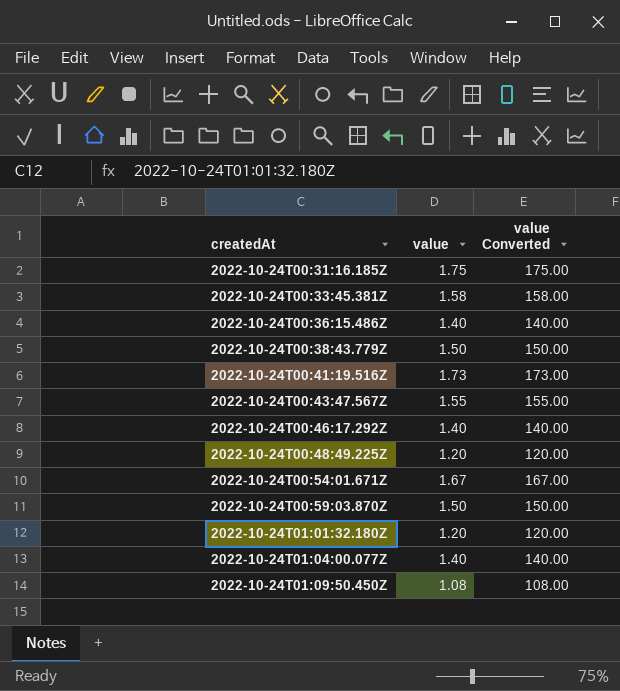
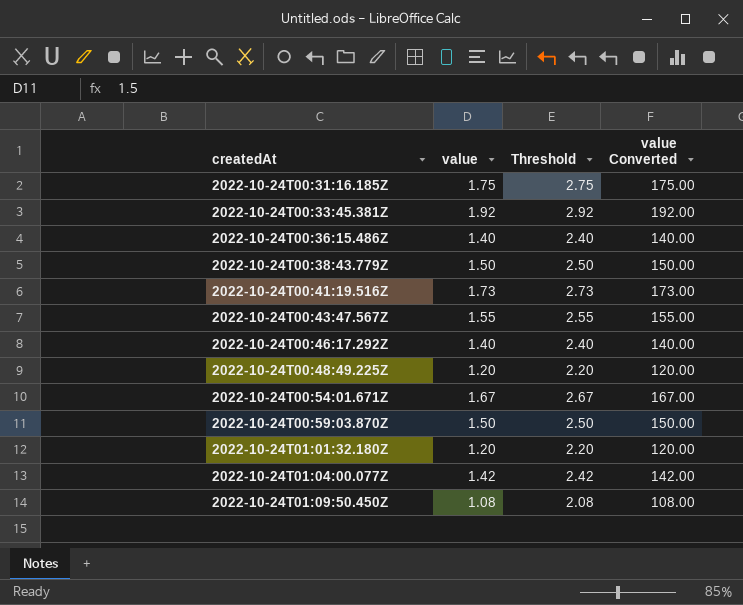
column Threshold | formula: none -> [value] + 1
2022-10-24T00:33:45.381Z | value: 1.58 -> 1.92
2022-10-24T00:33:45.381Z | value Converted: 158.00 -> 192.00
2022-10-24T01:04:00.077Z | value: 1.40 -> 1.42
2022-10-24T01:04:00.077Z | value Converted: 140.00 -> 142.00

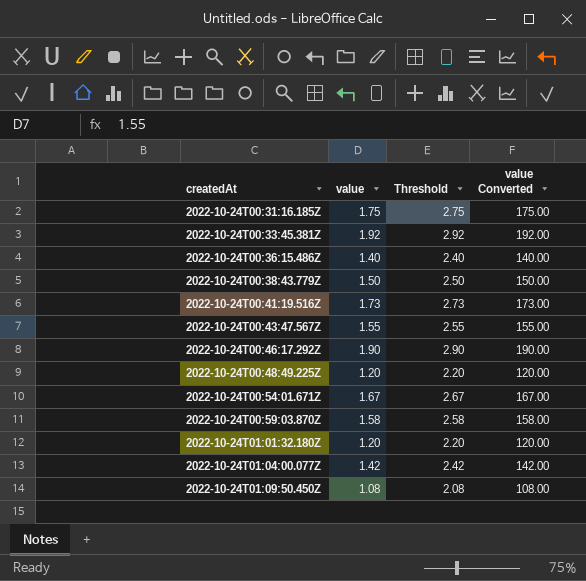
2022-10-24T00:46:17.292Z | value: 1.40 -> 1.90
2022-10-24T00:46:17.292Z | Threshold: 2.40 -> 2.90
2022-10-24T00:46:17.292Z | value Converted: 140.00 -> 190.00
2022-10-24T00:59:03.870Z | value: 1.50 -> 1.58
2022-10-24T00:59:03.870Z | Threshold: 2.50 -> 2.58
2022-10-24T00:59:03.870Z | value Converted: 150.00 -> 158.00

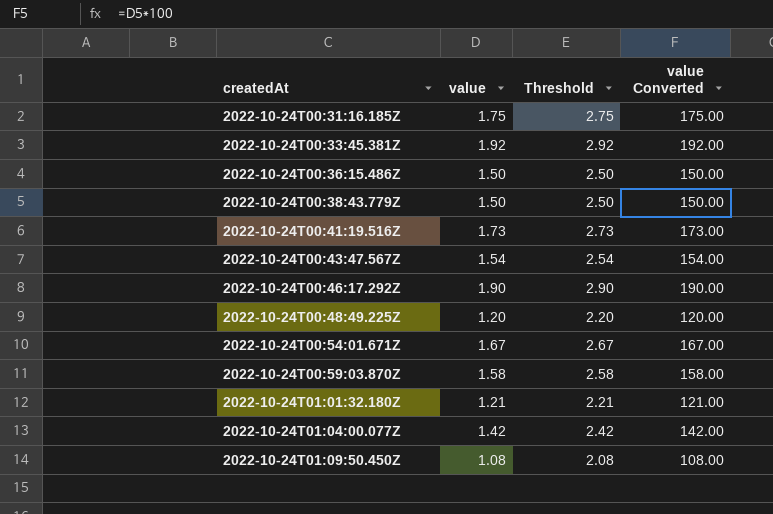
2022-10-24T00:36:15.486Z | value: 1.40 -> 1.50
2022-10-24T00:36:15.486Z | Threshold: 2.40 -> 2.50
2022-10-24T00:36:15.486Z | value Converted: 140.00 -> 150.00
2022-10-24T00:43:47.567Z | value: 1.55 -> 1.54
2022-10-24T00:43:47.567Z | Threshold: 2.55 -> 2.54
2022-10-24T00:43:47.567Z | value Converted: 155.00 -> 154.00
2022-10-24T01:01:32.180Z | value: 1.20 -> 1.21
2022-10-24T01:01:32.180Z | Threshold: 2.20 -> 2.21
2022-10-24T01:01:32.180Z | value Converted: 120.00 -> 121.00

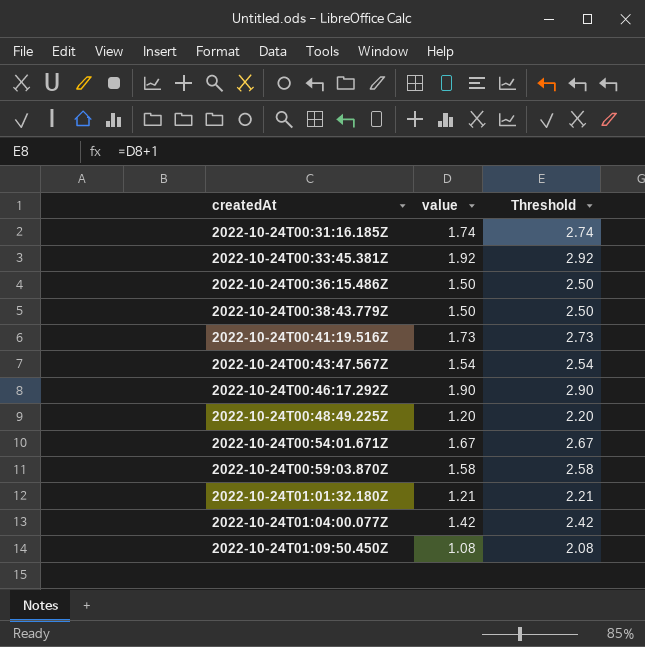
column value Converted | formula: [value] * 100 -> none
2022-10-24T00:31:16.185Z | value: 1.75 -> 1.74
2022-10-24T00:31:16.185Z | Threshold: 2.75 -> 2.74

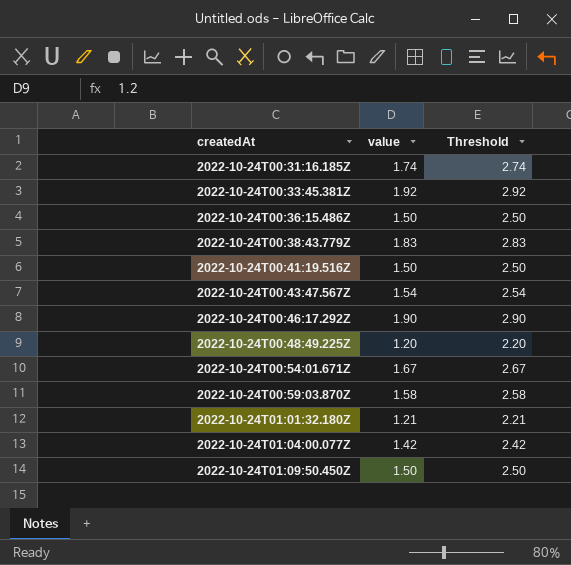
2022-10-24T00:38:43.779Z | value: 1.50 -> 1.83
2022-10-24T00:38:43.779Z | Threshold: 2.50 -> 2.83
2022-10-24T00:41:19.516Z | value: 1.73 -> 1.50
2022-10-24T00:41:19.516Z | Threshold: 2.73 -> 2.50
2022-10-24T01:09:50.450Z | value: 1.08 -> 1.50
2022-10-24T01:09:50.450Z | Threshold: 2.08 -> 2.50

